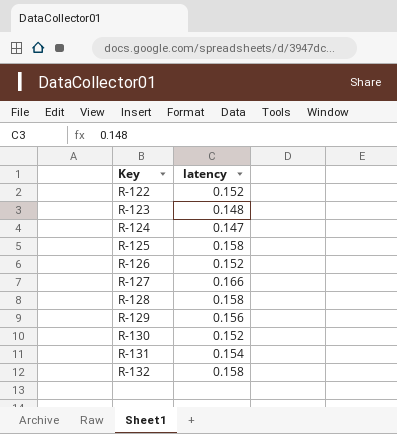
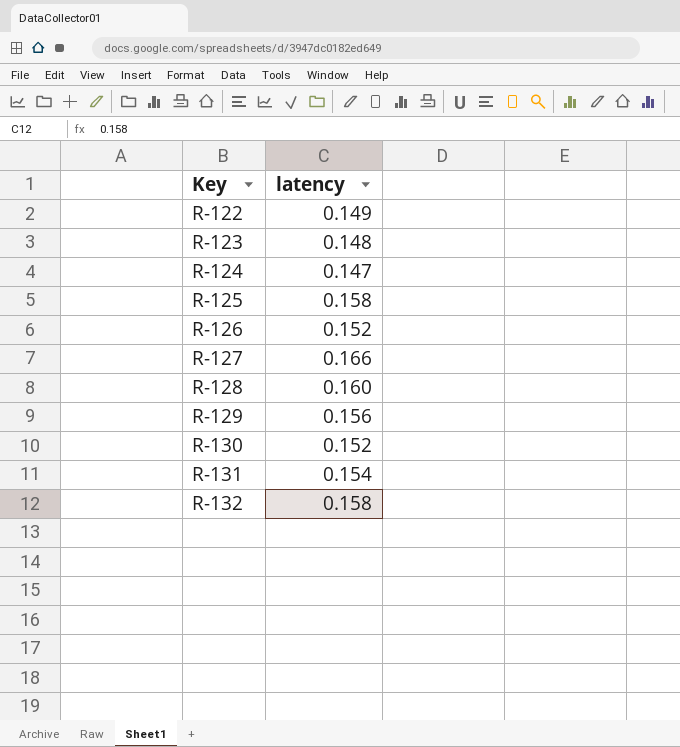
R-122 | latency: 0.152 -> 0.149
R-128 | latency: 0.158 -> 0.160

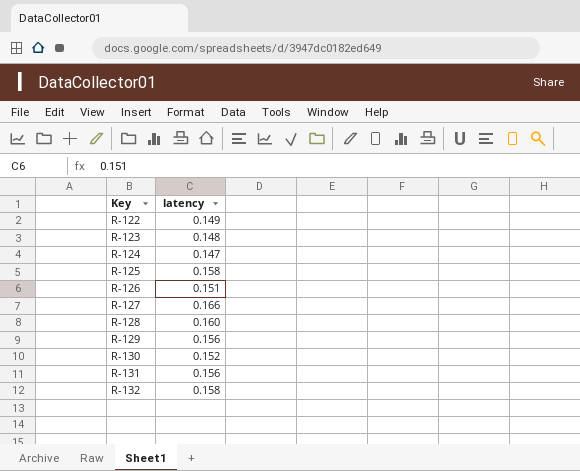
R-126 | latency: 0.152 -> 0.151
R-131 | latency: 0.154 -> 0.156

